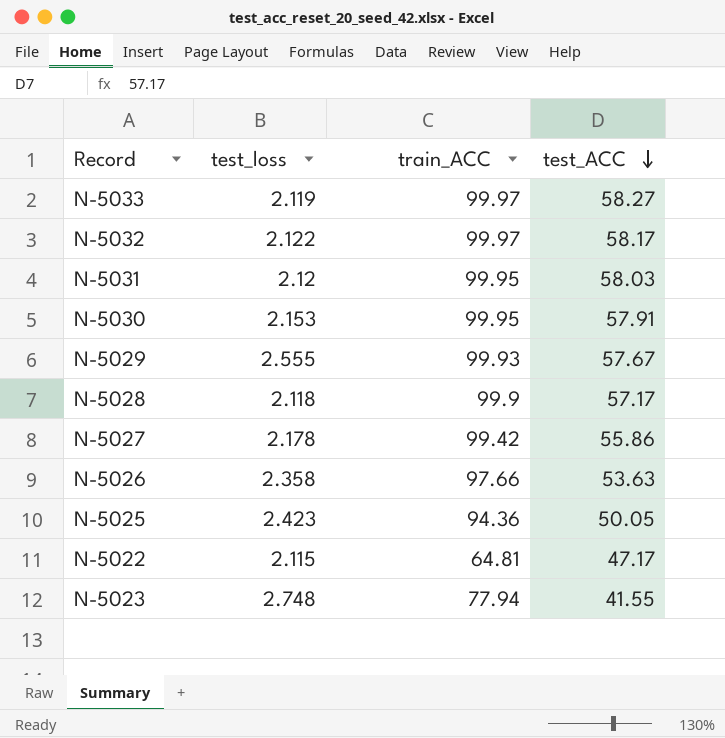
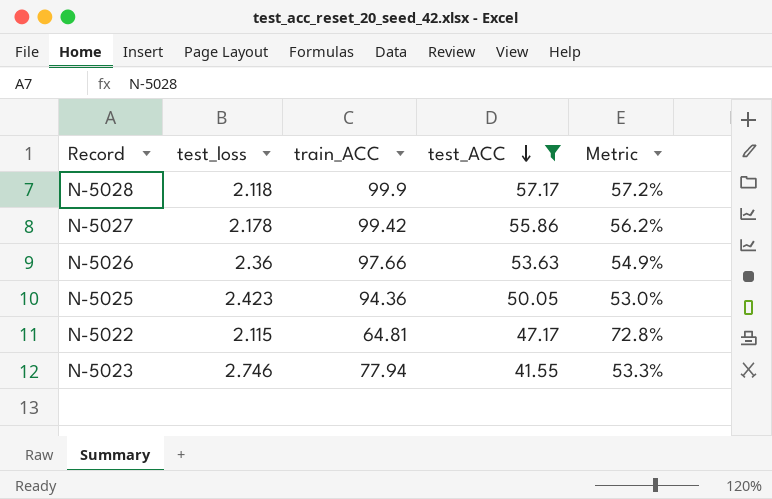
filter: none -> test_ACC <= 57.17
column Metric | formula: none -> [test_ACC] / [train_ACC]
N-5026 | test_loss: 2.358 -> 2.36
N-5023 | test_loss: 2.748 -> 2.746

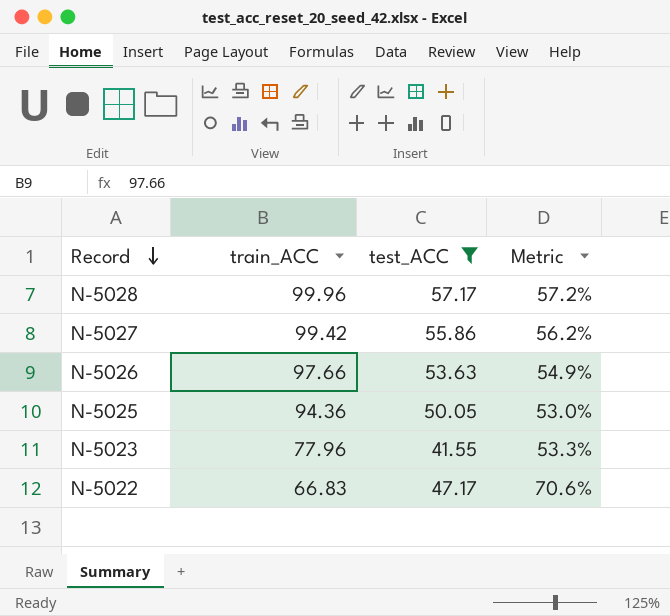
row order: test_ACC descending -> Record descending
column test_loss | position: 2 -> none
N-5028 | train_ACC: 99.9 -> 99.96
N-5023 | train_ACC: 77.94 -> 77.96
N-5022 | train_ACC: 64.81 -> 66.83
N-5022 | Metric: 72.8% -> 70.6%

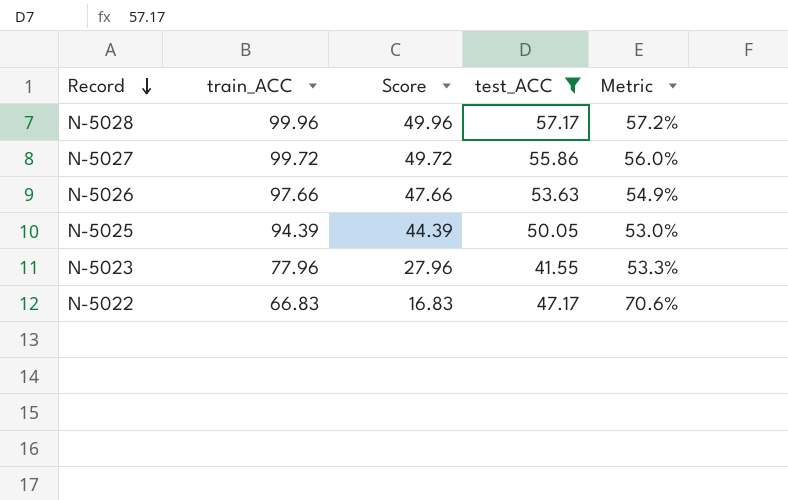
column Score | formula: none -> [train_ACC] - 50
N-5027 | train_ACC: 99.42 -> 99.72
N-5027 | Metric: 56.2% -> 56.0%
N-5025 | train_ACC: 94.36 -> 94.39

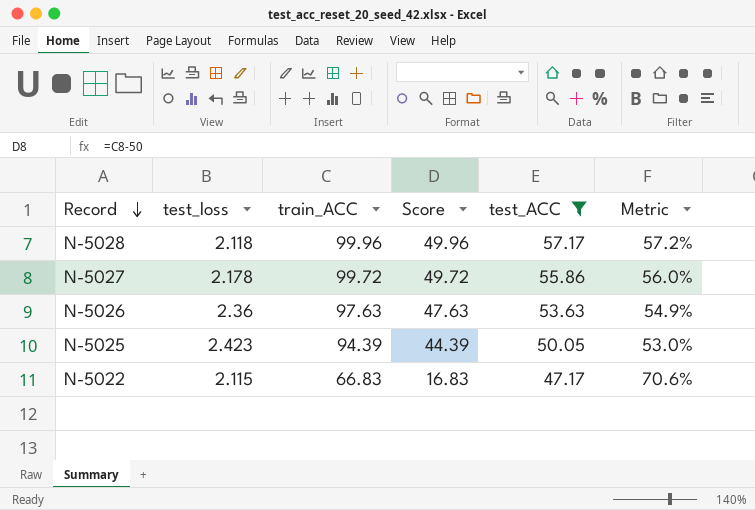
column test_loss | position: none -> 2
row N-5023: 77.96 | 27.96 | 41.55 | 53.3% -> none
N-5026 | train_ACC: 97.66 -> 97.63
N-5026 | Score: 47.66 -> 47.63

